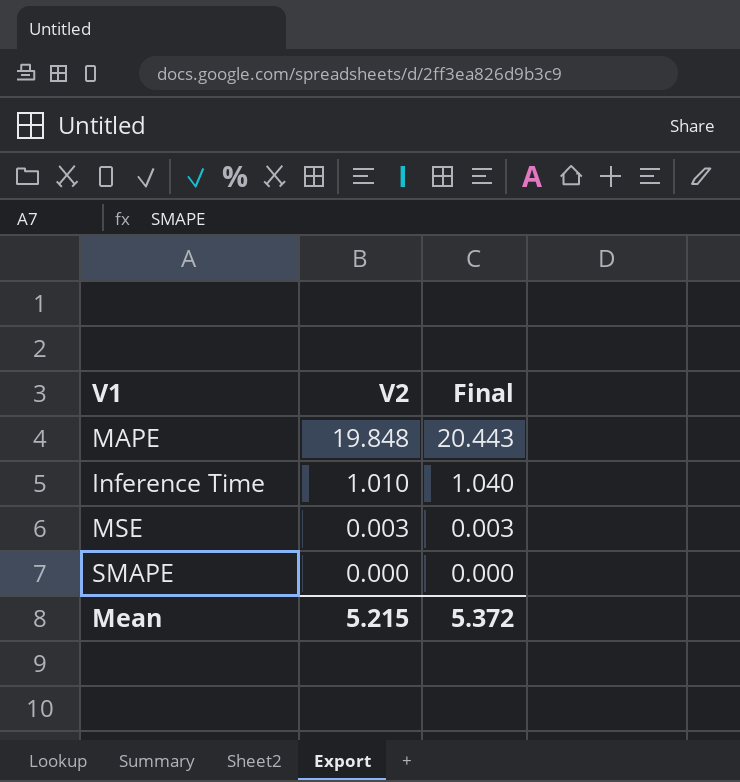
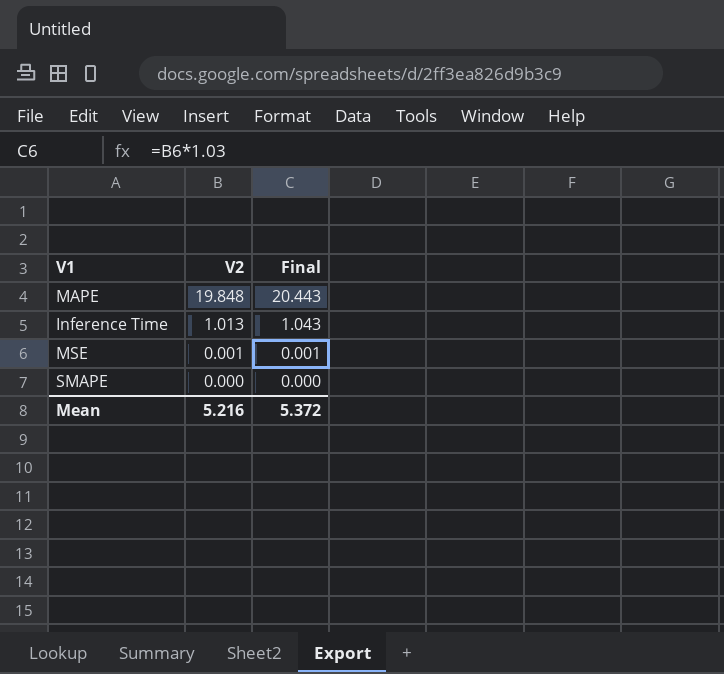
Inference Time | V2: 1.010 -> 1.013
Inference Time | Final: 1.040 -> 1.043
MSE | V2: 0.003 -> 0.001
MSE | Final: 0.003 -> 0.001
Mean | V2: 5.215 -> 5.216

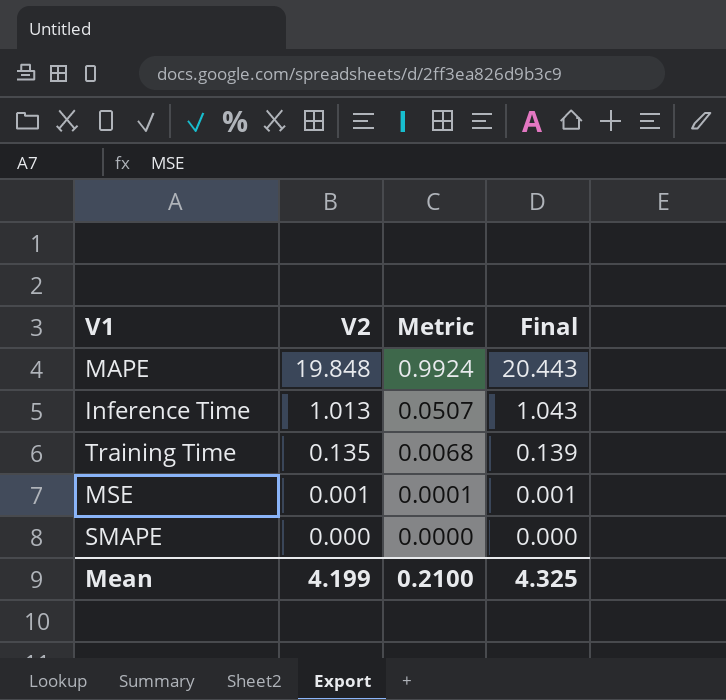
column Metric | formula: none -> [V2] * 0.05
row Training Time: none -> 0.135 | 0.0068 | 0.139
Mean | V2: 5.216 -> 4.199
Mean | Final: 5.372 -> 4.325

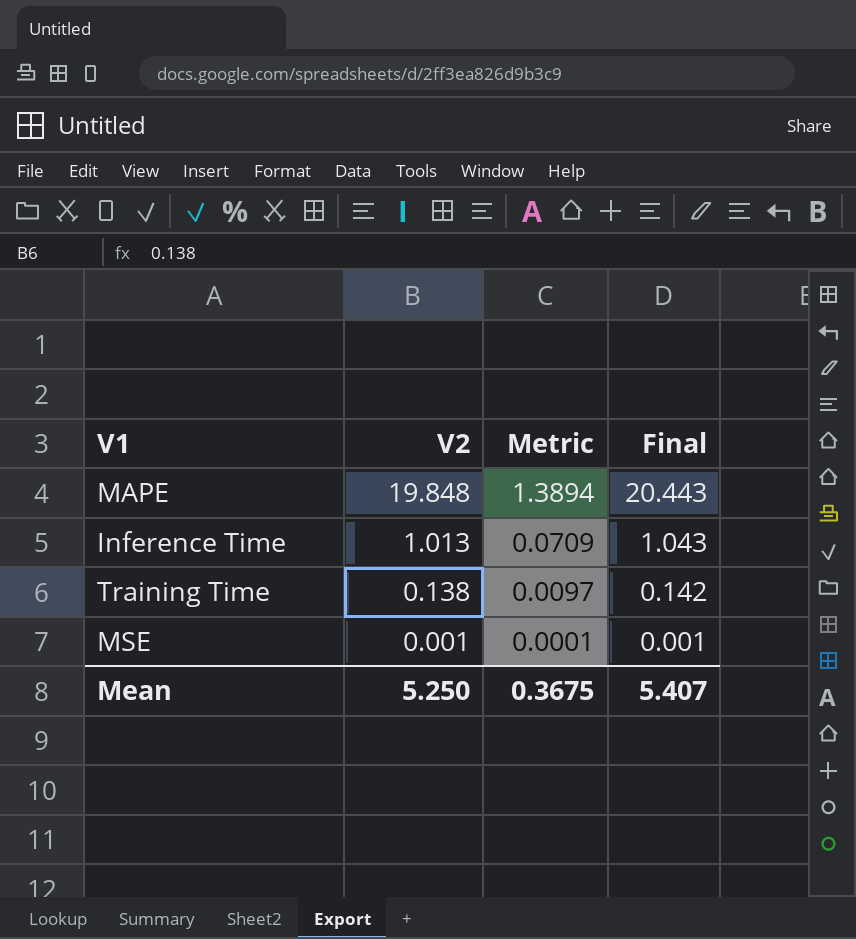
column Metric | formula: [V2] * 0.05 -> [V2] * 0.07
row SMAPE: 0.000 | 0.0000 | 0.000 -> none
Training Time | V2: 0.135 -> 0.138
Training Time | Final: 0.139 -> 0.142
Mean | V2: 4.199 -> 5.250
Mean | Metric: 0.2100 -> 0.3675
Mean | Final: 4.325 -> 5.407

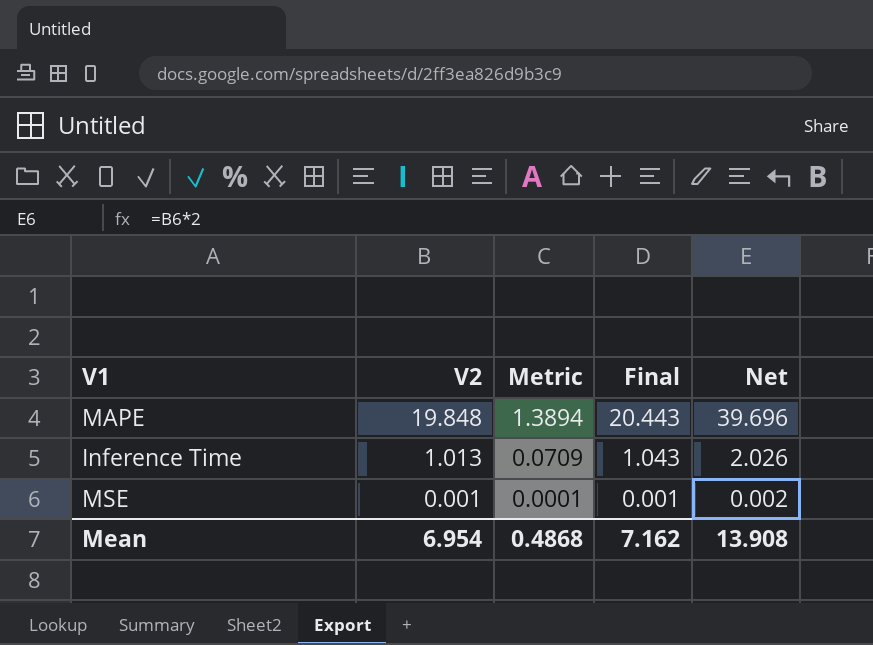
column Net | formula: none -> [V2] * 2
row Training Time: 0.138 | 0.0097 | 0.142 -> none
Mean | V2: 5.250 -> 6.954
Mean | Metric: 0.3675 -> 0.4868
Mean | Final: 5.407 -> 7.162

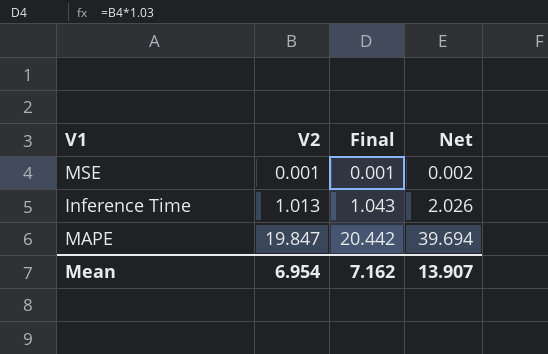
row order: V2 descending -> V2 ascending
column Metric | formula: [V2] * 0.07 -> none
MAPE | V2: 19.848 -> 19.847
MAPE | Final: 20.443 -> 20.442
MAPE | Net: 39.696 -> 39.694
Mean | Net: 13.908 -> 13.907

